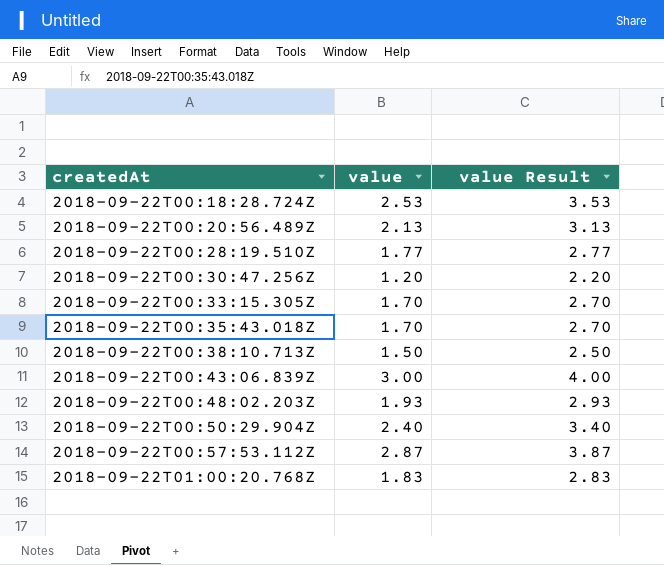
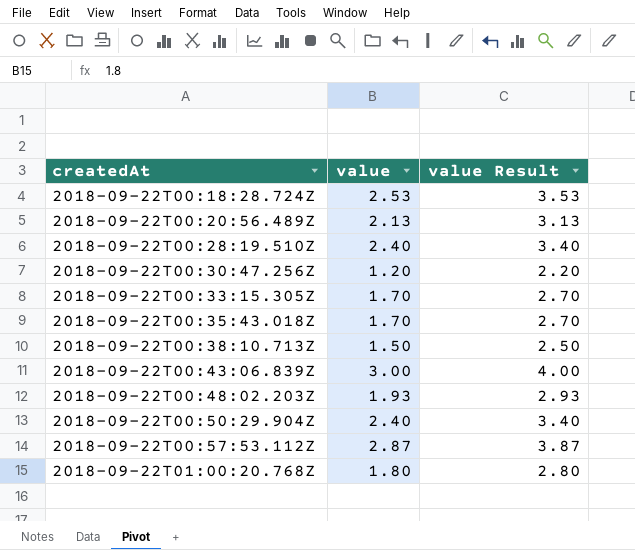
2018-09-22T00:28:19.510Z | value: 1.77 -> 2.40
2018-09-22T00:28:19.510Z | value Result: 2.77 -> 3.40
2018-09-22T01:00:20.768Z | value: 1.83 -> 1.80
2018-09-22T01:00:20.768Z | value Result: 2.83 -> 2.80

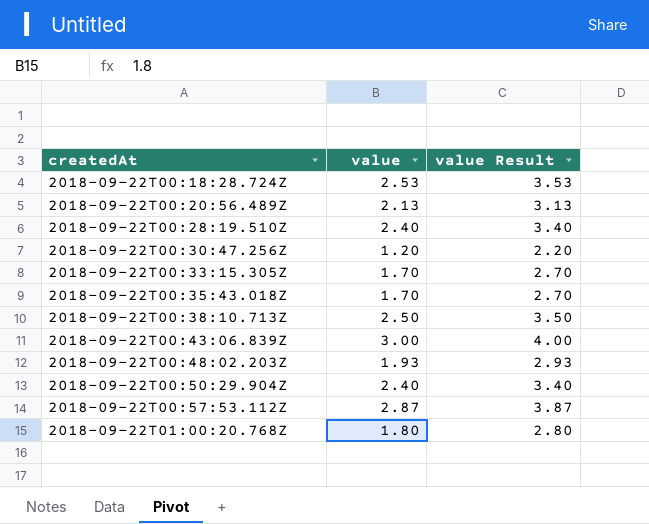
2018-09-22T00:38:10.713Z | value: 1.50 -> 2.50
2018-09-22T00:38:10.713Z | value Result: 2.50 -> 3.50

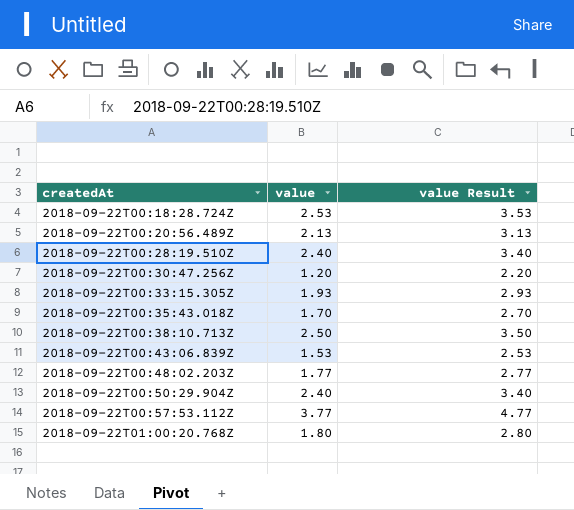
2018-09-22T00:33:15.305Z | value: 1.70 -> 1.93
2018-09-22T00:33:15.305Z | value Result: 2.70 -> 2.93
2018-09-22T00:43:06.839Z | value: 3.00 -> 1.53
2018-09-22T00:43:06.839Z | value Result: 4.00 -> 2.53
2018-09-22T00:48:02.203Z | value: 1.93 -> 1.77
2018-09-22T00:48:02.203Z | value Result: 2.93 -> 2.77
2018-09-22T00:57:53.112Z | value: 2.87 -> 3.77
2018-09-22T00:57:53.112Z | value Result: 3.87 -> 4.77

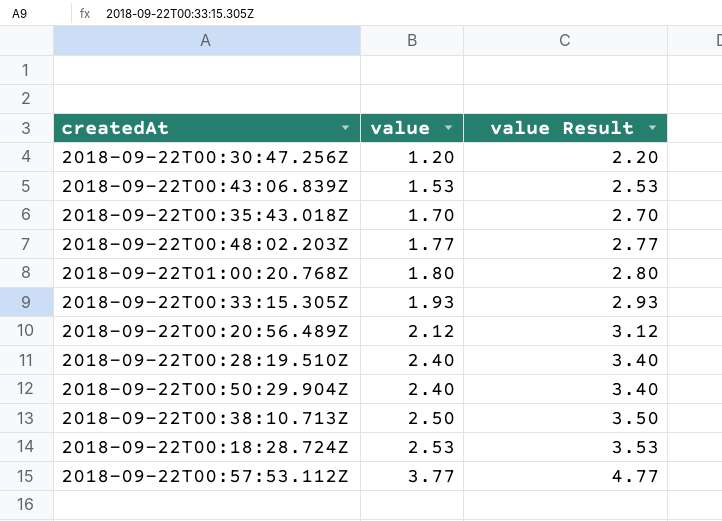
row order: createdAt ascending -> value ascending
2018-09-22T00:20:56.489Z | value: 2.13 -> 2.12
2018-09-22T00:20:56.489Z | value Result: 3.13 -> 3.12

